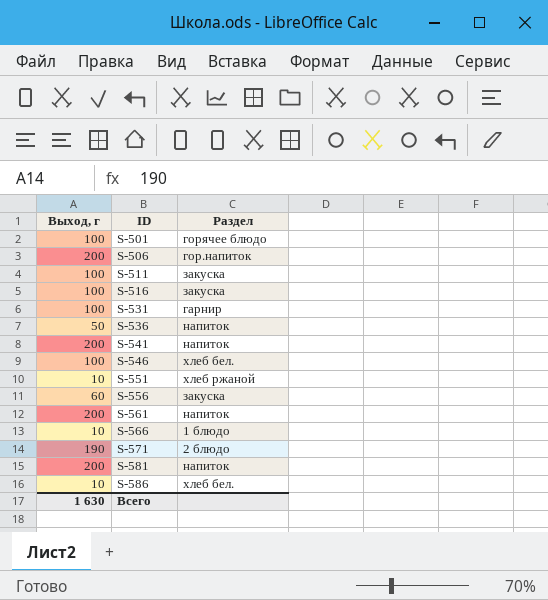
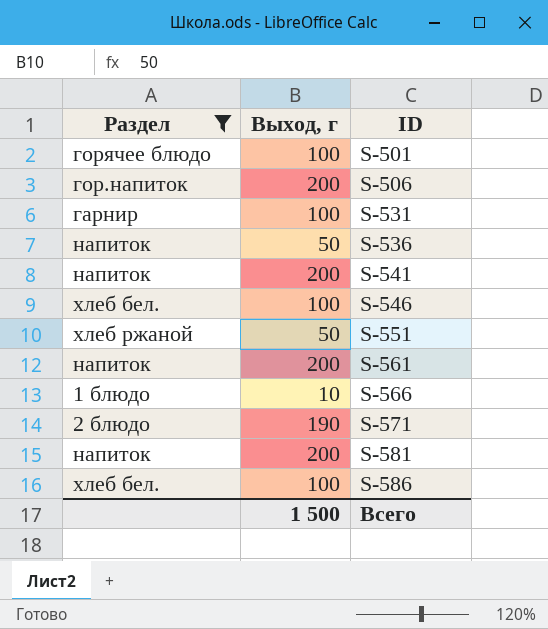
filter: none -> Раздел != закуска
column Раздел | position: 3 -> 1
S-551 | Выход, г: 10 -> 50
S-586 | Выход, г: 10 -> 100
Всего | Выход, г: 1 630 -> 1 500

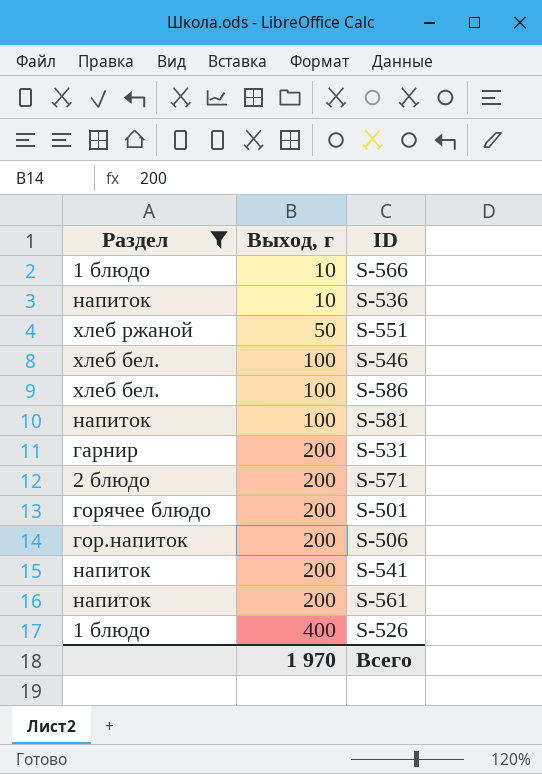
row order: ID ascending -> Выход, г ascending
S-536 | Выход, г: 50 -> 10
S-581 | Выход, г: 200 -> 100
S-531 | Выход, г: 100 -> 200
S-571 | Выход, г: 190 -> 200
S-501 | Выход, г: 100 -> 200
row S-526: none -> 1 блюдо | 400
Всего | Выход, г: 1 500 -> 1 970

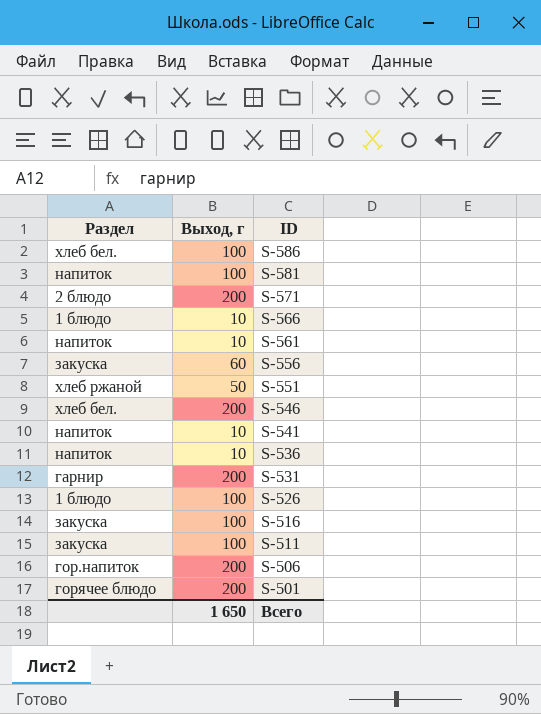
filter: Раздел != закуска -> none
row order: Выход, г ascending -> ID descending
S-561 | Выход, г: 200 -> 10
S-546 | Выход, г: 100 -> 200
S-541 | Выход, г: 200 -> 10
S-526 | Выход, г: 400 -> 100
Всего | Выход, г: 1 970 -> 1 650

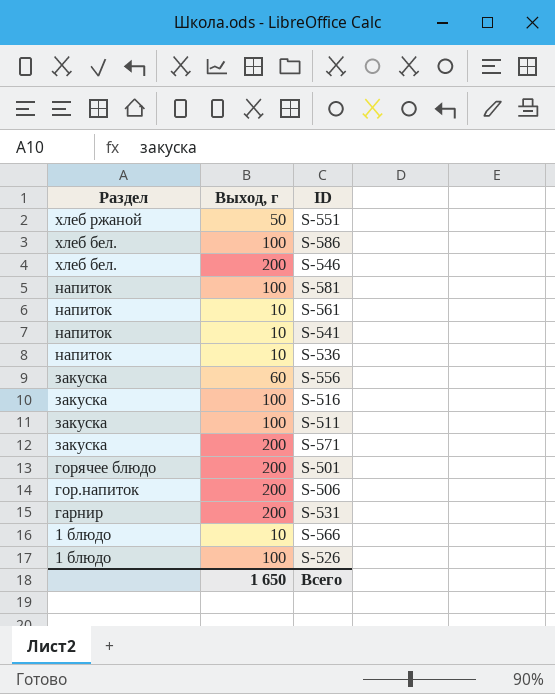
row order: ID descending -> Раздел descending
S-571 | Раздел: 2 блюдо -> закуска

